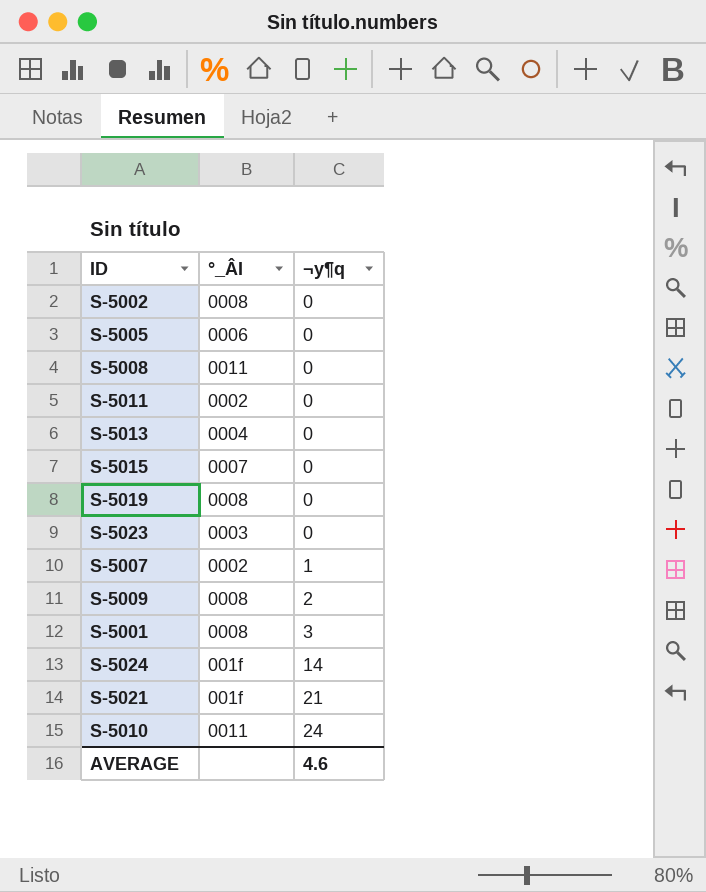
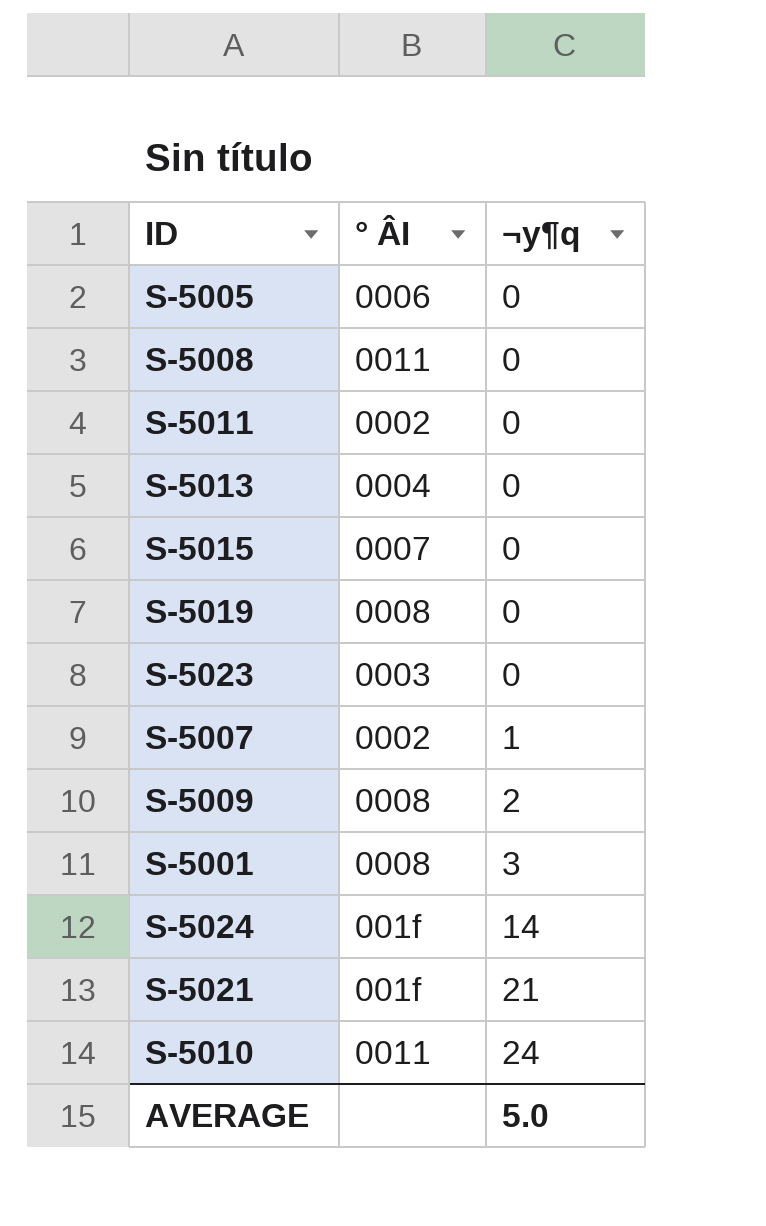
column name: °_ÂI -> ° ÂI
row S-5002: 0008 | 0 -> none
AVERAGE | ¬y¶q: 4.6 -> 5.0

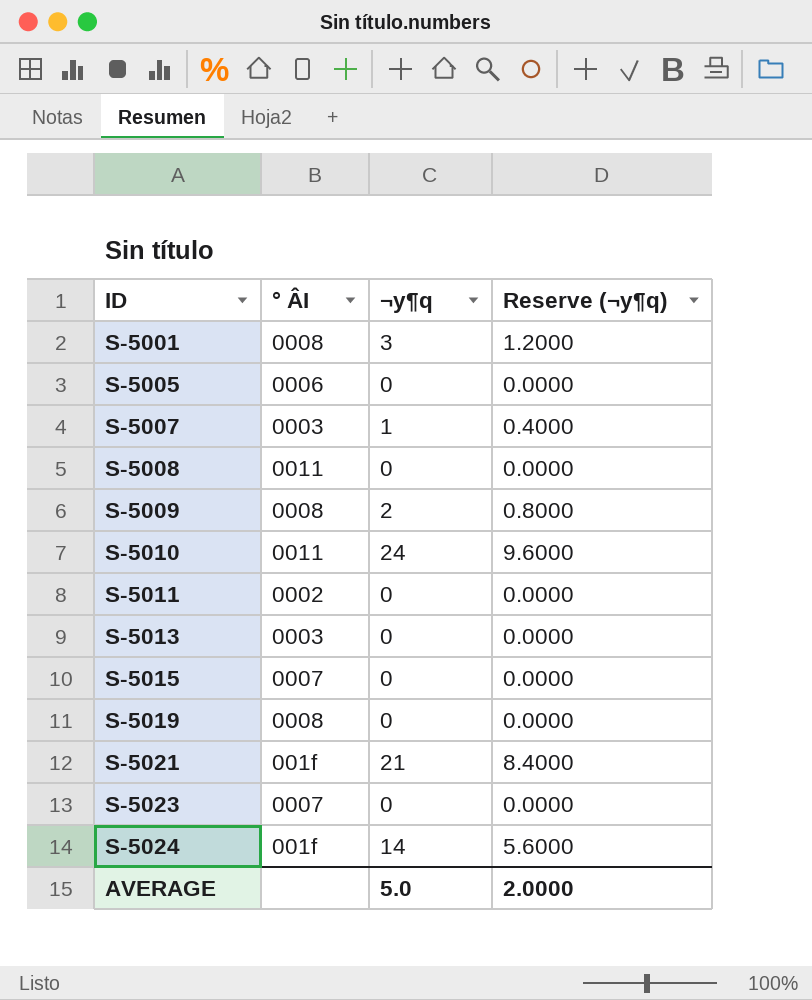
row order: ¬y¶q ascending -> ID ascending
column Reserve (¬y¶q) | formula: none -> [¬y¶q] * 0.4
S-5007 | ° ÂI: 0002 -> 0003
S-5013 | ° ÂI: 0004 -> 0003
S-5023 | ° ÂI: 0003 -> 0007

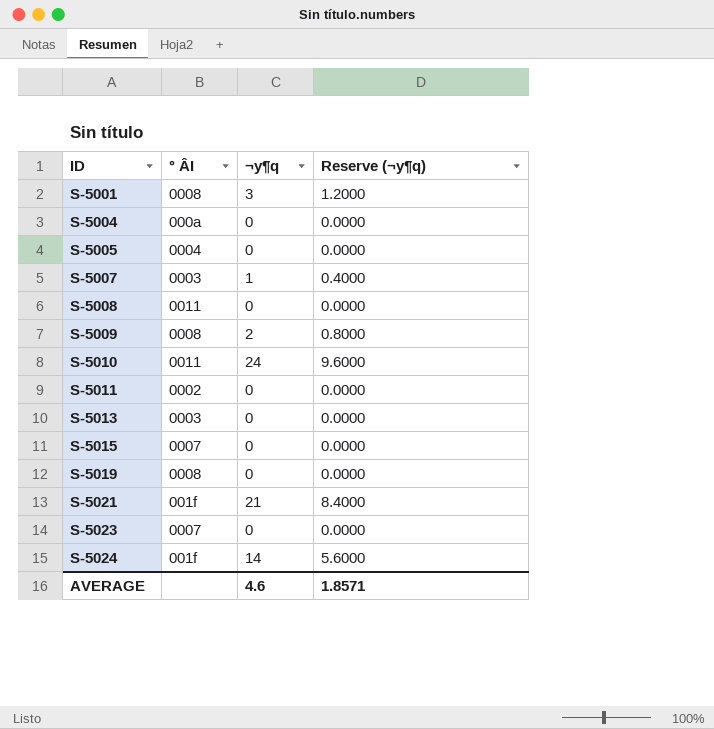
row S-5004: none -> 000a | 0 | 0.0000
S-5005 | ° ÂI: 0006 -> 0004
AVERAGE | ¬y¶q: 5.0 -> 4.6
AVERAGE | Reserve (¬y¶q): 2.0000 -> 1.8571

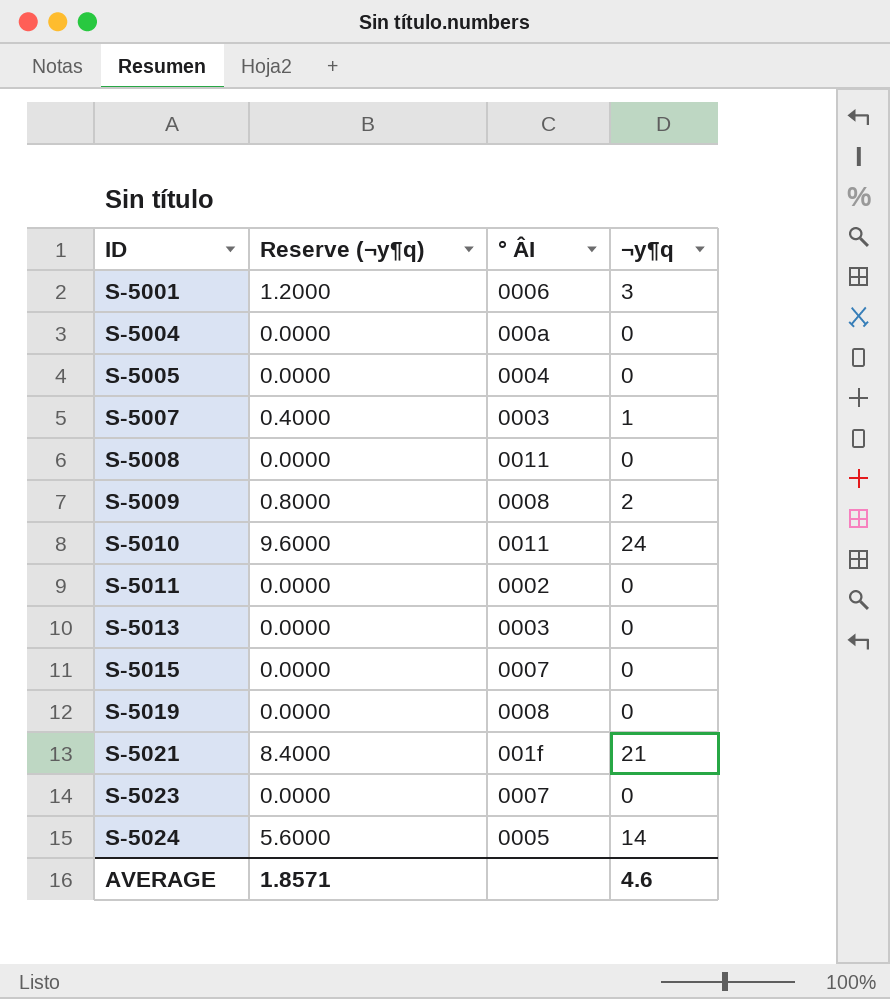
column Reserve (¬y¶q) | position: 4 -> 2
S-5001 | ° ÂI: 0008 -> 0006
S-5024 | ° ÂI: 001f -> 0005

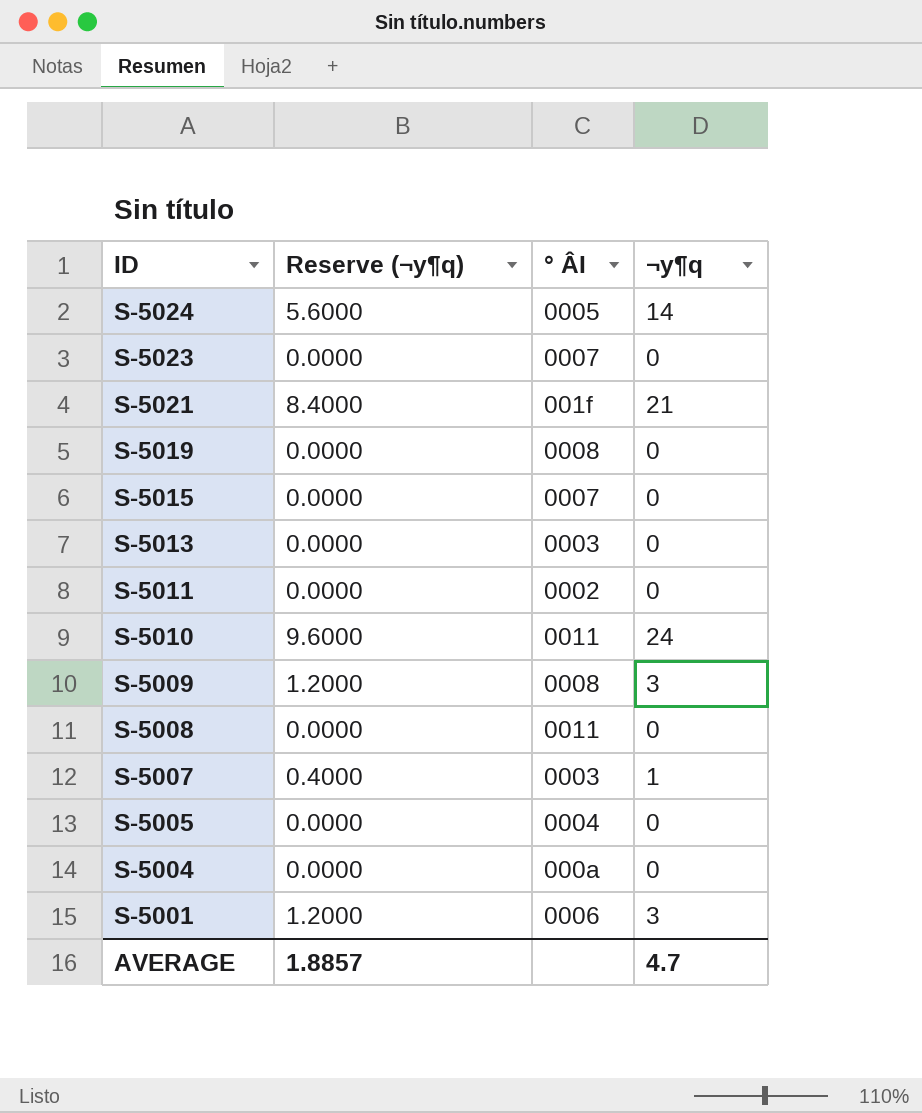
row order: ID ascending -> ID descending
S-5009 | Reserve (¬y¶q): 0.8000 -> 1.2000
S-5009 | ¬y¶q: 2 -> 3
AVERAGE | Reserve (¬y¶q): 1.8571 -> 1.8857
AVERAGE | ¬y¶q: 4.6 -> 4.7

